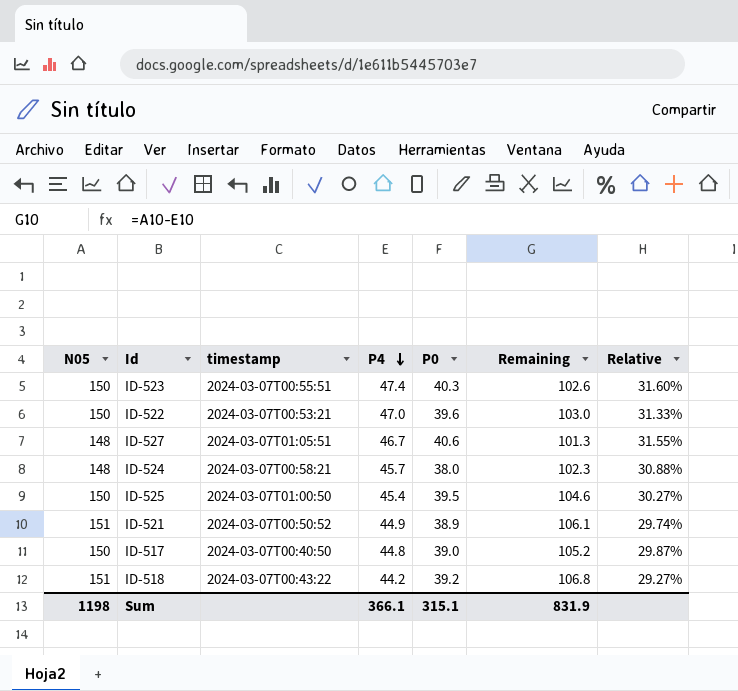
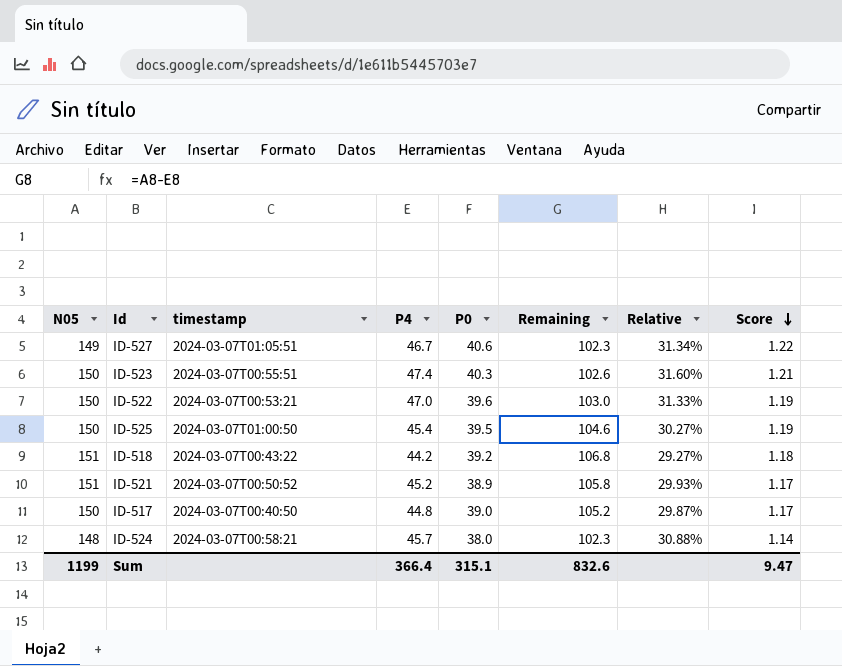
row order: P4 descending -> Score descending
column Score | formula: none -> [P0] * 0.03
ID-527 | N05: 148 -> 149
ID-527 | Remaining: 101.3 -> 102.3
ID-527 | Relative: 31.55% -> 31.34%
ID-521 | P4: 44.9 -> 45.2
ID-521 | Remaining: 106.1 -> 105.8
ID-521 | Relative: 29.74% -> 29.93%
Sum | N05: 1198 -> 1199
Sum | P4: 366.1 -> 366.4
Sum | Remaining: 831.9 -> 832.6

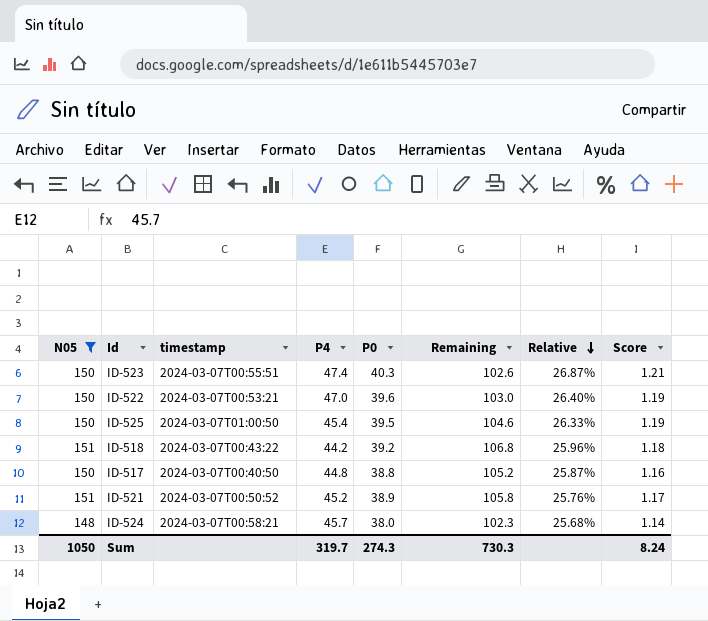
filter: none -> N05 != 149
row order: Score descending -> Relative descending
column Relative | formula: [P4] / [N05] -> [P0] / [N05]
ID-517 | P0: 39.0 -> 38.8
ID-517 | Score: 1.17 -> 1.16
Sum | N05: 1199 -> 1050
Sum | P4: 366.4 -> 319.7
Sum | P0: 315.1 -> 274.3
Sum | Remaining: 832.6 -> 730.3
Sum | Score: 9.47 -> 8.24

